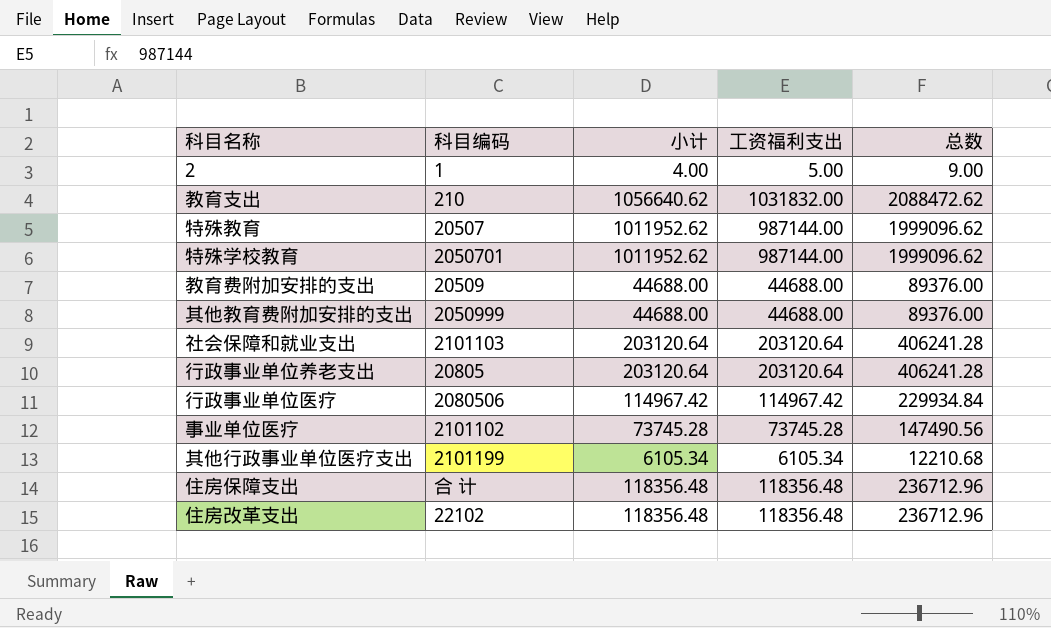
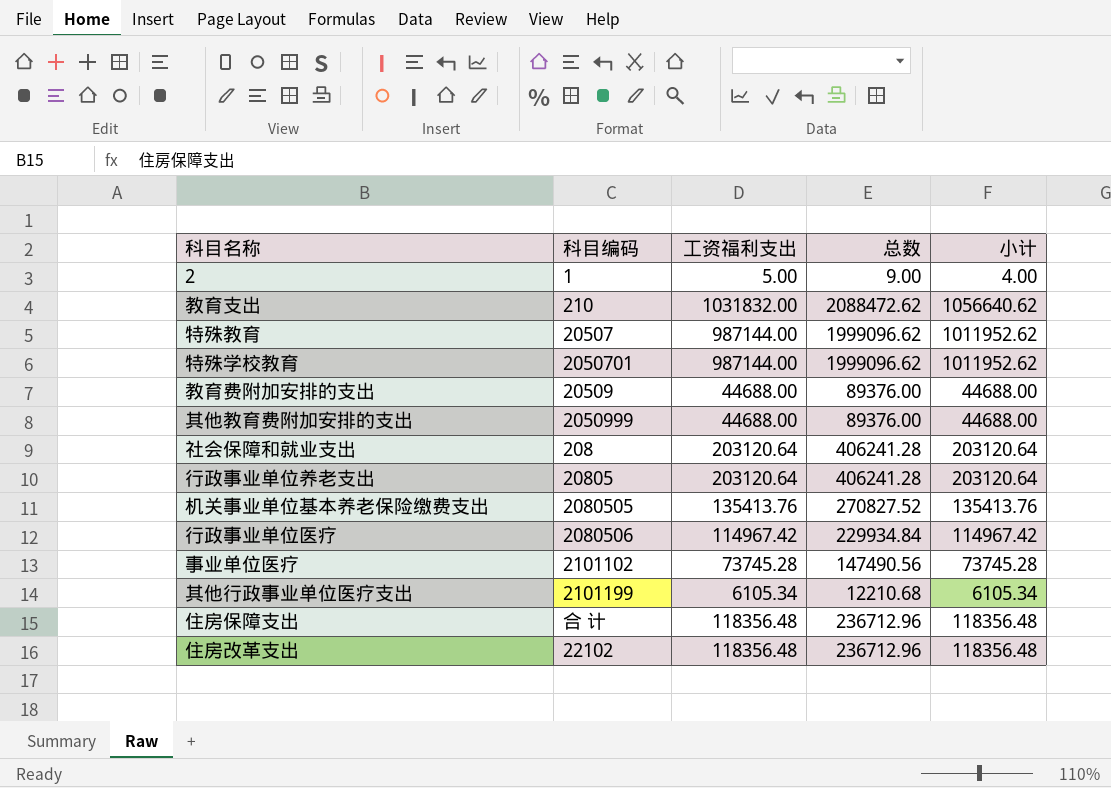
column 小计 | position: 3 -> 5
社会保障和就业支出 | 科目编码: 2101103 -> 208
row 机关事业单位基本养老保险缴费支出: none -> 2080505 | 135413.76 | 270827.52 | 135413.76

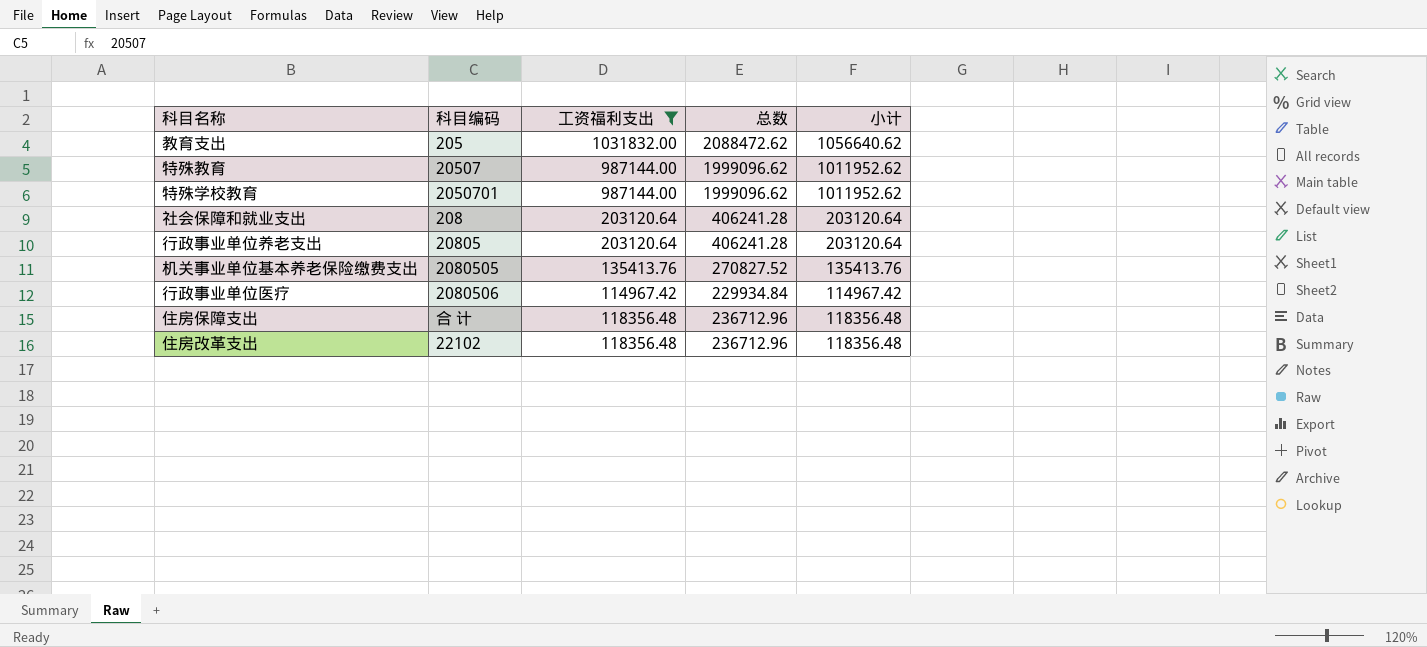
filter: none -> 工资福利支出 >= 114967.42
教育支出 | 科目编码: 210 -> 205

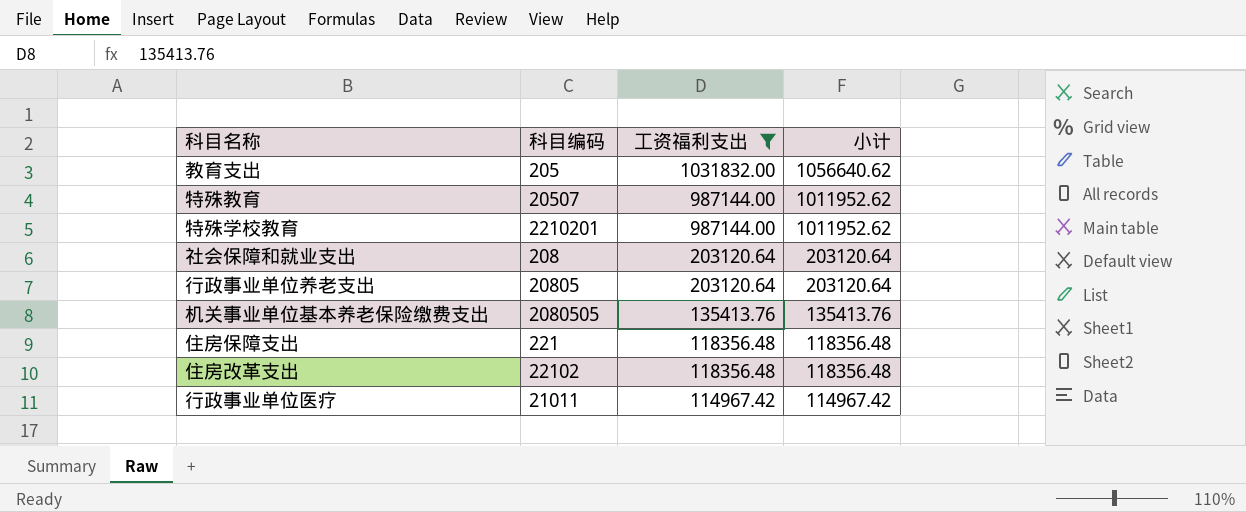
row order: none -> 工资福利支出 descending
column 总数 | formula: [工资福利支出] + [小计] -> none
特殊学校教育 | 科目编码: 2050701 -> 2210201
住房保障支出 | 科目编码: 合 计 -> 221
行政事业单位医疗 | 科目编码: 2080506 -> 21011

